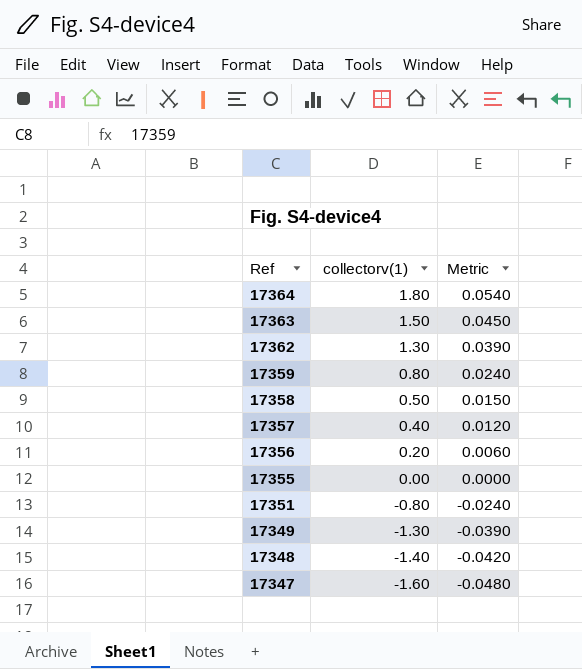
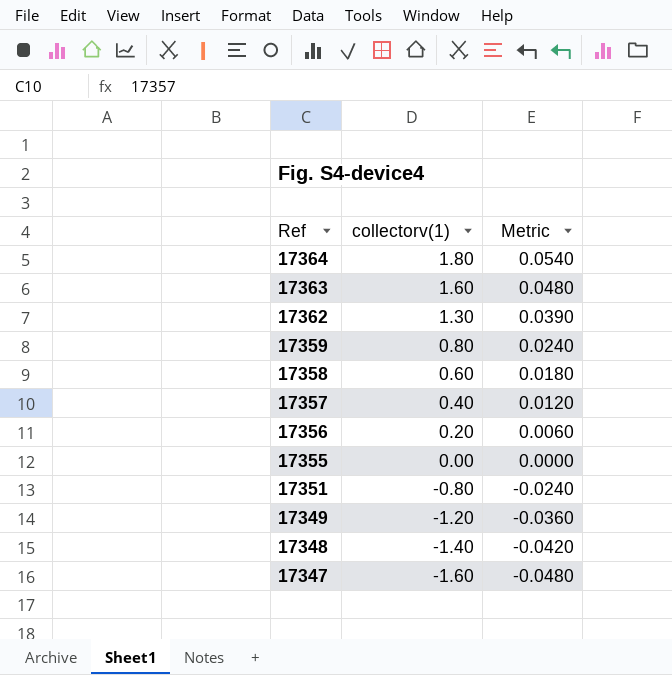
17363 | collectorv(1): 1.50 -> 1.60
17363 | Metric: 0.0450 -> 0.0480
17358 | collectorv(1): 0.50 -> 0.60
17358 | Metric: 0.0150 -> 0.0180
17349 | collectorv(1): -1.30 -> -1.20
17349 | Metric: -0.0390 -> -0.0360

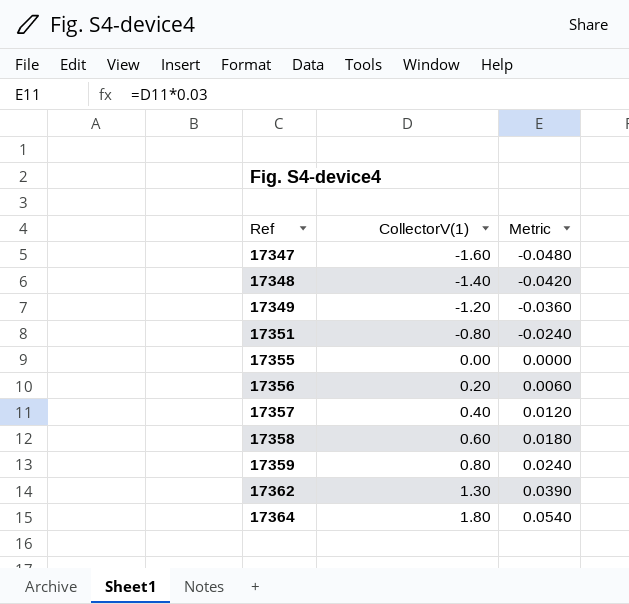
row order: Ref descending -> Ref ascending
column name: collectorv(1) -> CollectorV(1)
row 17363: 1.60 | 0.0480 -> none

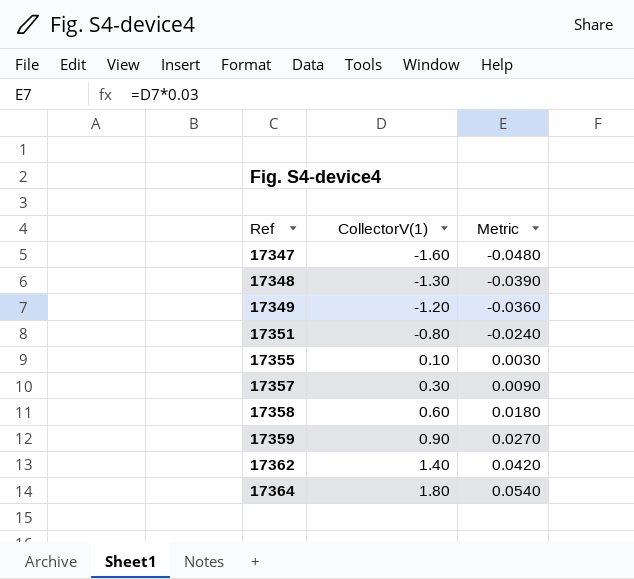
row 17356: 0.20 | 0.0060 -> none
17348 | CollectorV(1): -1.40 -> -1.30
17348 | Metric: -0.0420 -> -0.0390
17355 | CollectorV(1): 0.00 -> 0.10
17355 | Metric: 0.0000 -> 0.0030
17357 | CollectorV(1): 0.40 -> 0.30
17357 | Metric: 0.0120 -> 0.0090
17359 | CollectorV(1): 0.80 -> 0.90
17359 | Metric: 0.0240 -> 0.0270
17362 | CollectorV(1): 1.30 -> 1.40
17362 | Metric: 0.0390 -> 0.0420

